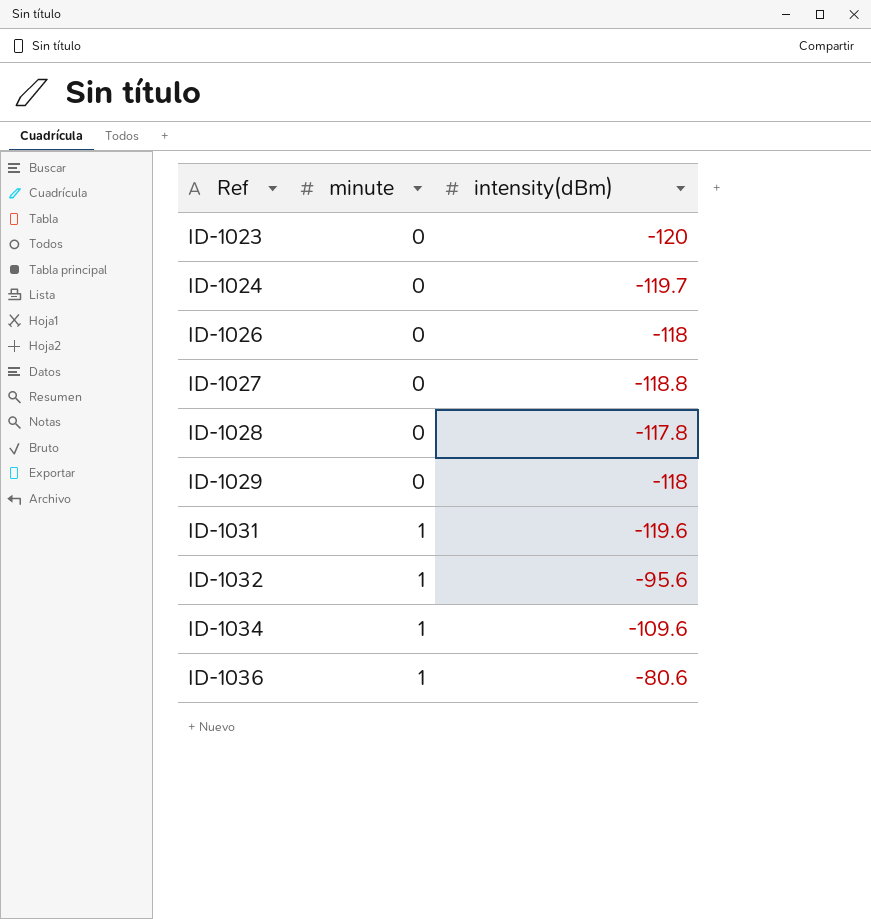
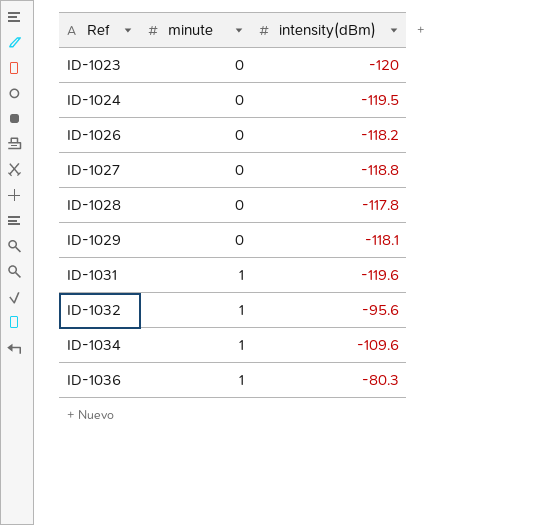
ID-1024 | intensity(dBm): -119.7 -> -119.5
ID-1026 | intensity(dBm): -118 -> -118.2
ID-1029 | intensity(dBm): -118 -> -118.1
ID-1036 | intensity(dBm): -80.6 -> -80.3

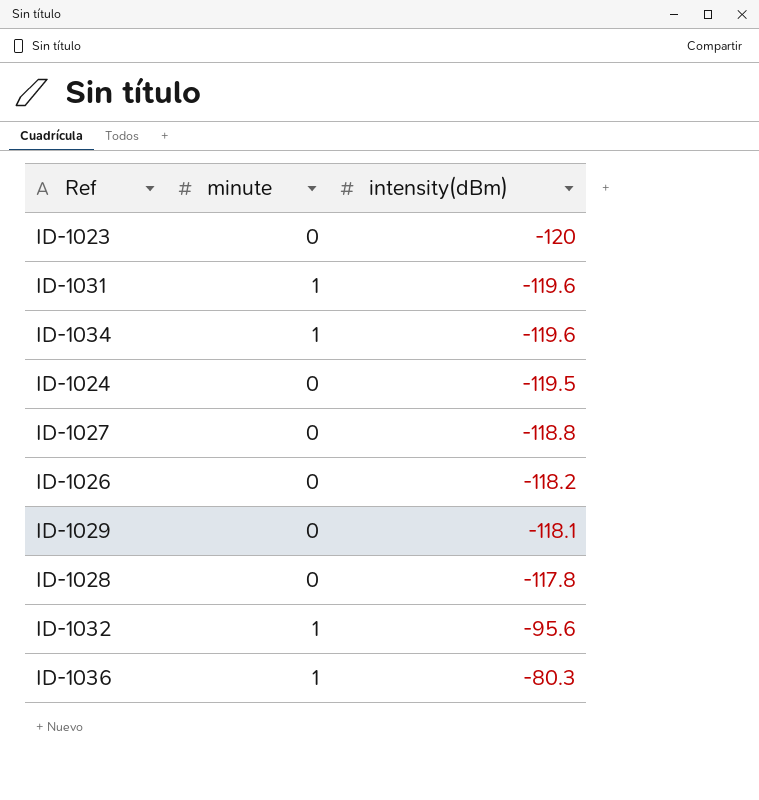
row order: Ref ascending -> intensity(dBm) ascending
ID-1034 | intensity(dBm): -109.6 -> -119.6

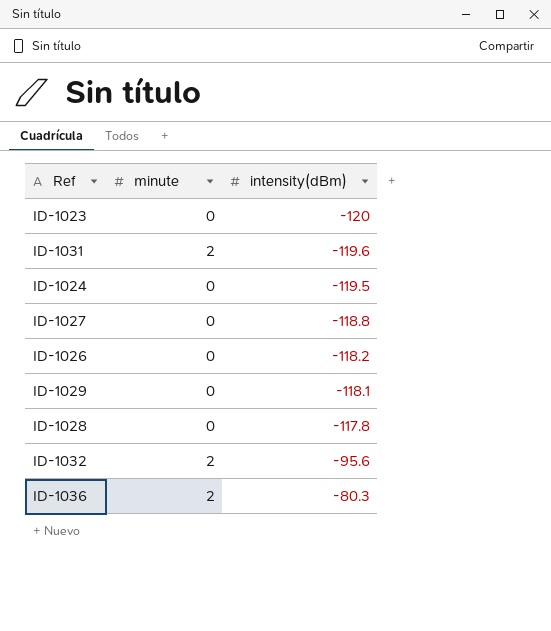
row ID-1034: 1 | -119.6 -> none
ID-1031 | minute: 1 -> 2
ID-1032 | minute: 1 -> 2
ID-1036 | minute: 1 -> 2

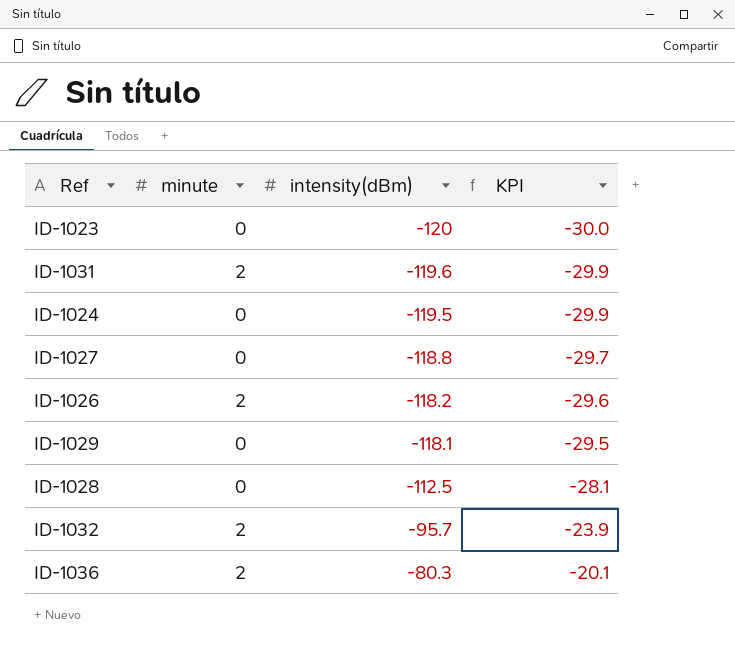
column KPI | formula: none -> [intensity(dBm)] * 0.25
ID-1026 | minute: 0 -> 2
ID-1028 | intensity(dBm): -117.8 -> -112.5
ID-1032 | intensity(dBm): -95.6 -> -95.7

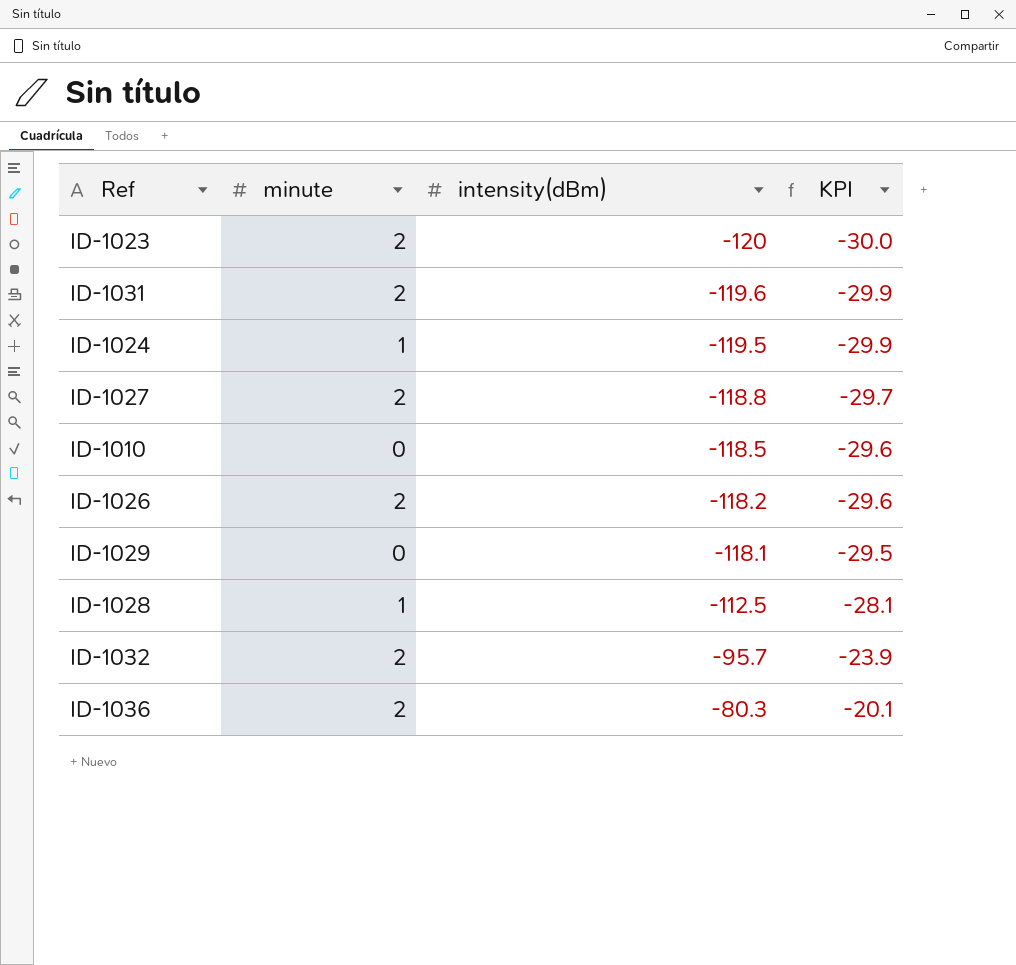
ID-1023 | minute: 0 -> 2
ID-1024 | minute: 0 -> 1
ID-1027 | minute: 0 -> 2
row ID-1010: none -> 0 | -118.5 | -29.6
ID-1028 | minute: 0 -> 1

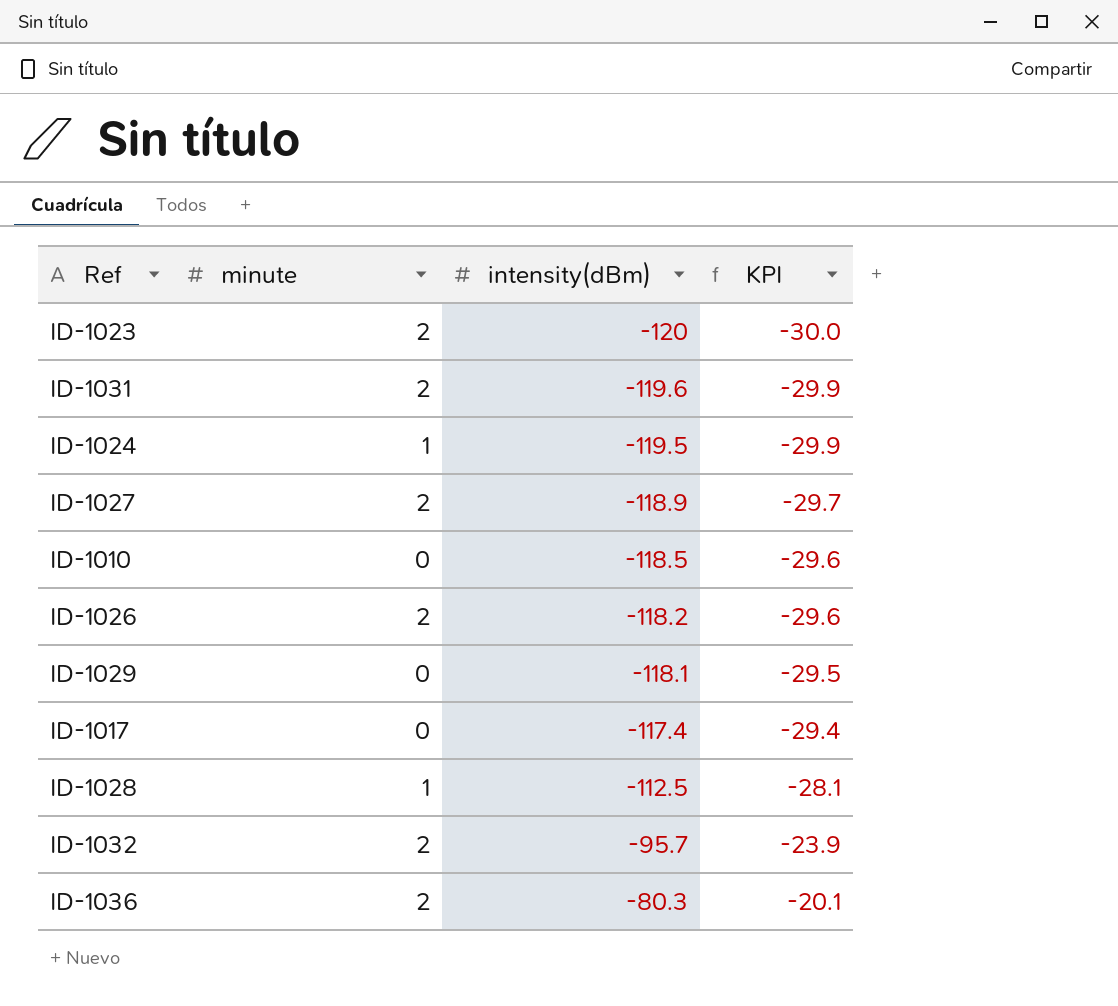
ID-1027 | intensity(dBm): -118.8 -> -118.9
row ID-1017: none -> 0 | -117.4 | -29.4

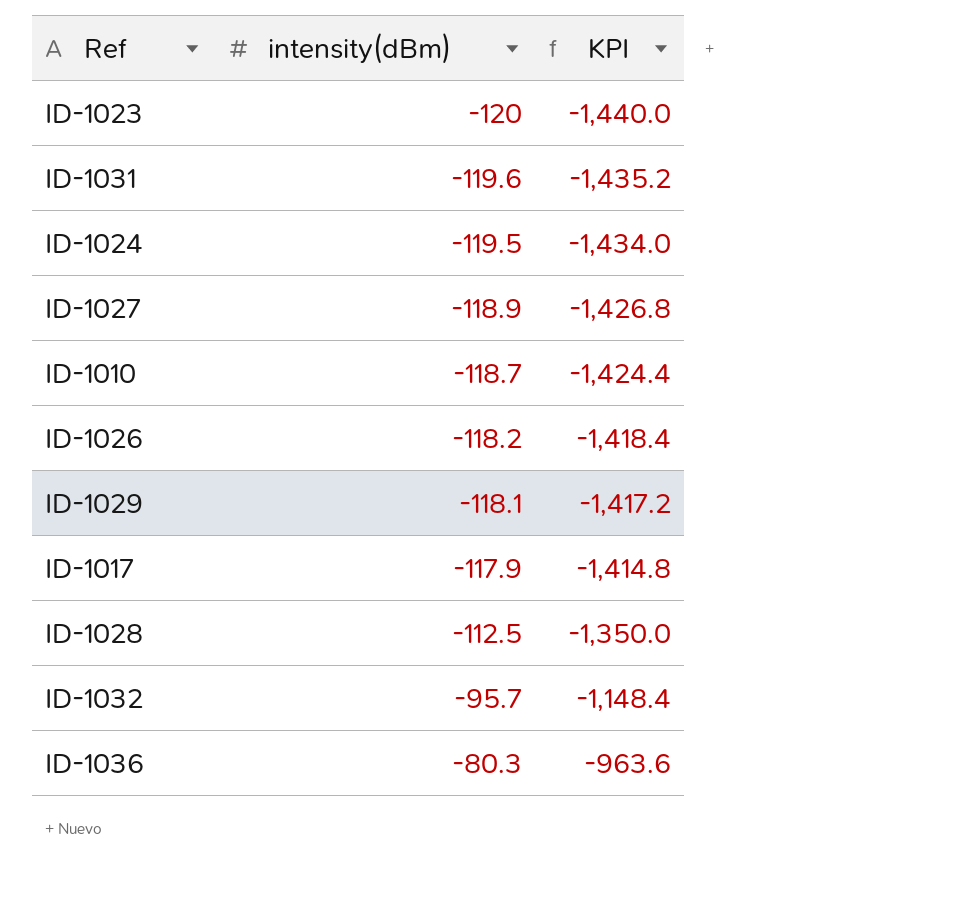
column minute | position: 2 -> none
column KPI | formula: [intensity(dBm)] * 0.25 -> [intensity(dBm)] * 12
ID-1010 | intensity(dBm): -118.5 -> -118.7
ID-1017 | intensity(dBm): -117.4 -> -117.9

